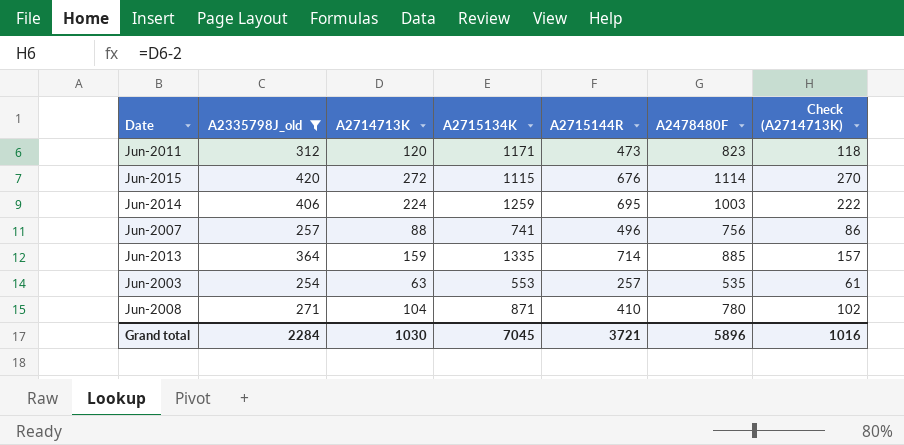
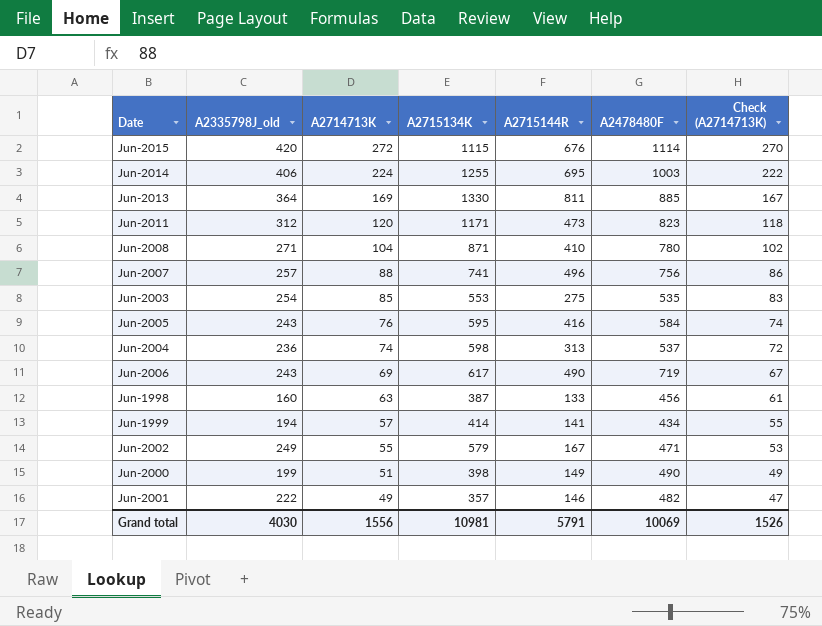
filter: A2335798J_old >= 254 -> none
row order: none -> A2714713K descending
Jun-2014 | A2715134K: 1259 -> 1255
Jun-2013 | A2714713K: 159 -> 169
Jun-2013 | A2715134K: 1335 -> 1330
Jun-2013 | A2715144R: 714 -> 811
Jun-2013 | Check (A2714713K): 157 -> 167
Jun-2003 | A2714713K: 63 -> 85
Jun-2003 | A2715144R: 257 -> 275
Jun-2003 | Check (A2714713K): 61 -> 83
Grand total | A2335798J_old: 2284 -> 4030
Grand total | A2714713K: 1030 -> 1556
Grand total | A2715134K: 7045 -> 10981
Grand total | A2715144R: 3721 -> 5791
Grand total | A2478480F: 5896 -> 10069
Grand total | Check (A2714713K): 1016 -> 1526

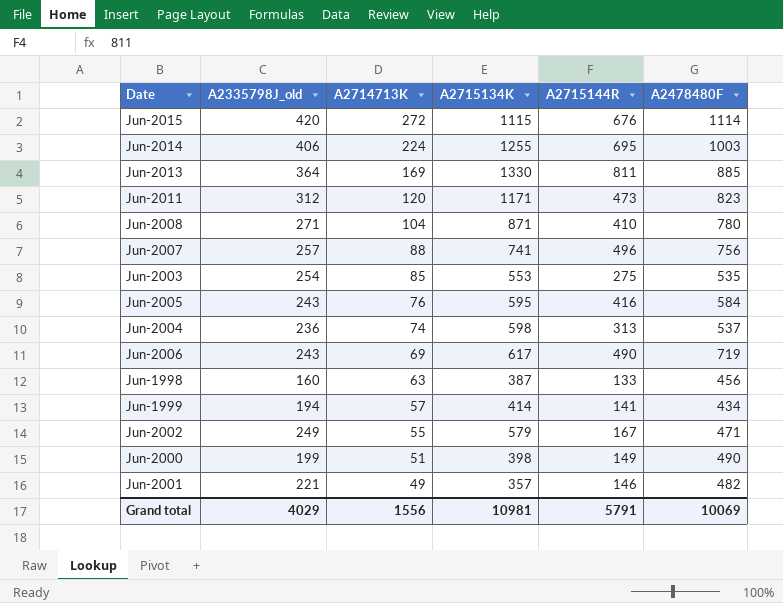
column Check (A2714713K) | formula: [A2714713K] - 2 -> none
Jun-2001 | A2335798J_old: 222 -> 221
Grand total | A2335798J_old: 4030 -> 4029

